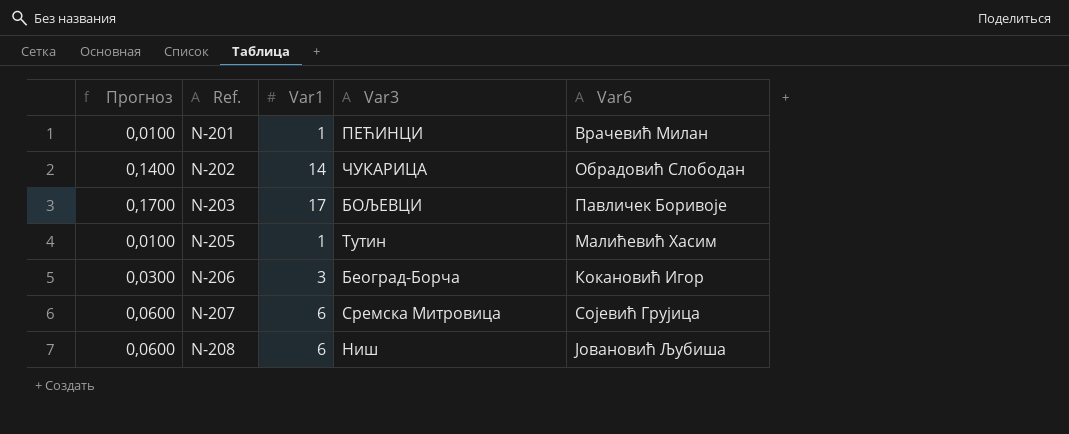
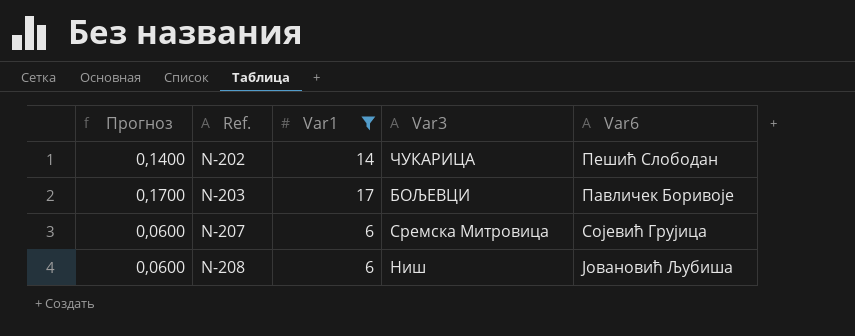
filter: none -> Var1 >= 6
N-202 | Var6: Обрадовић Слободан -> Пешић Слободан

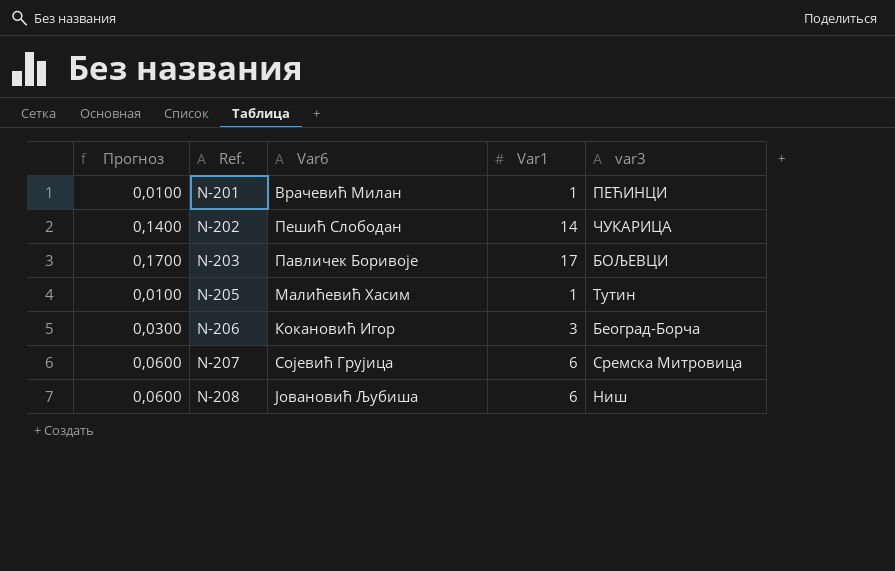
filter: Var1 >= 6 -> none
column Var6 | position: 5 -> 3
column name: Var3 -> var3

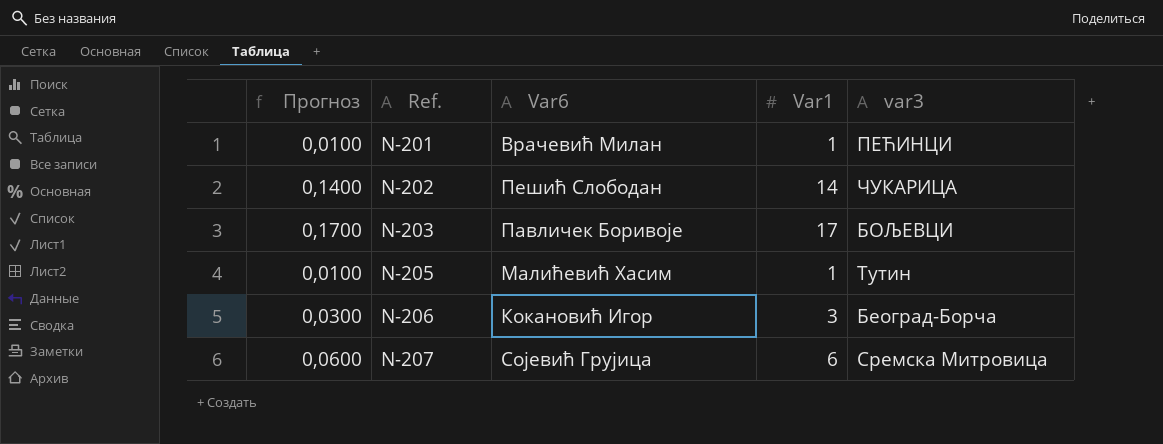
row N-208: 0,0600 | Јовановић Љубиша | 6 | Ниш -> none

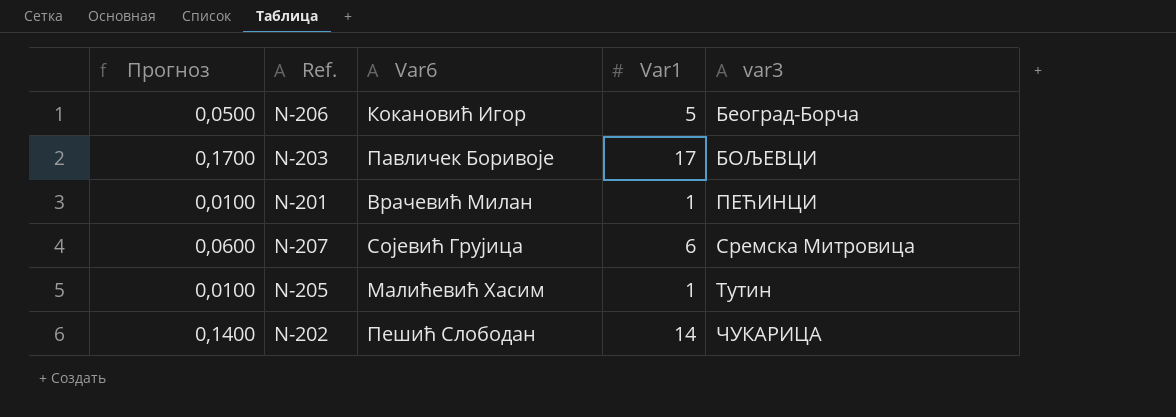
row order: Ref. ascending -> var3 ascending
N-206 | Прогноз: 0,0300 -> 0,0500
N-206 | Var1: 3 -> 5

